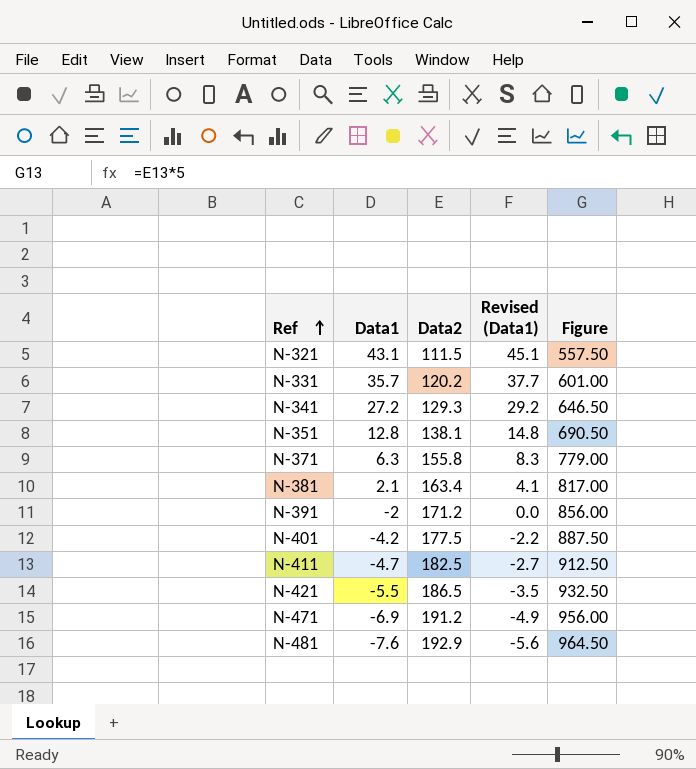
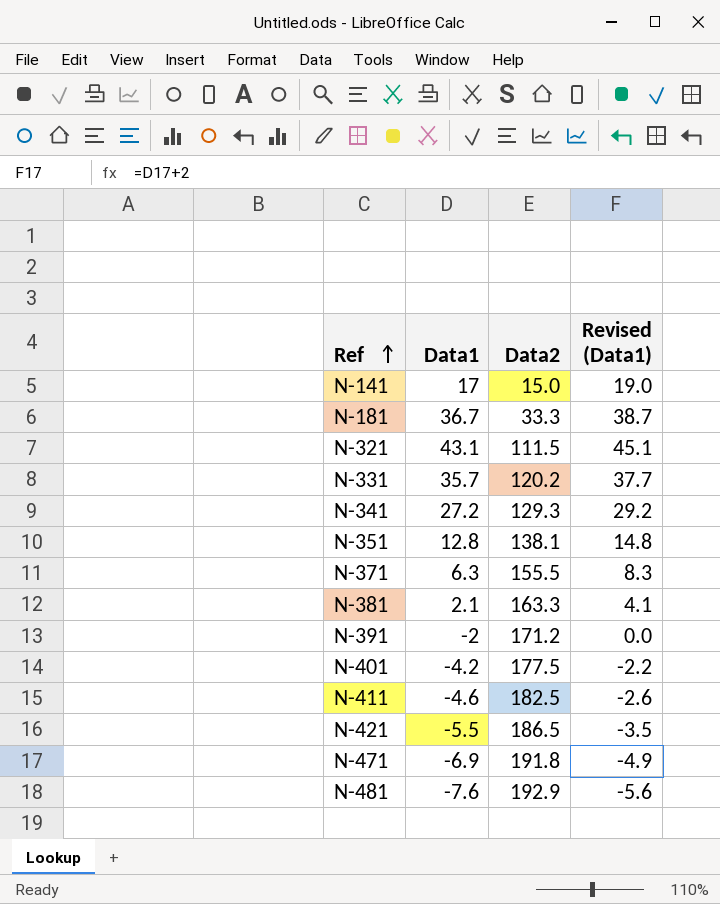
column Figure | formula: [Data2] * 5 -> none
row N-141: none -> 17 | 15.0 | 19.0
row N-181: none -> 36.7 | 33.3 | 38.7
N-371 | Data2: 155.8 -> 155.5
N-381 | Data2: 163.4 -> 163.3
N-411 | Data1: -4.7 -> -4.6
N-411 | Revised (Data1): -2.7 -> -2.6
N-471 | Data2: 191.2 -> 191.8

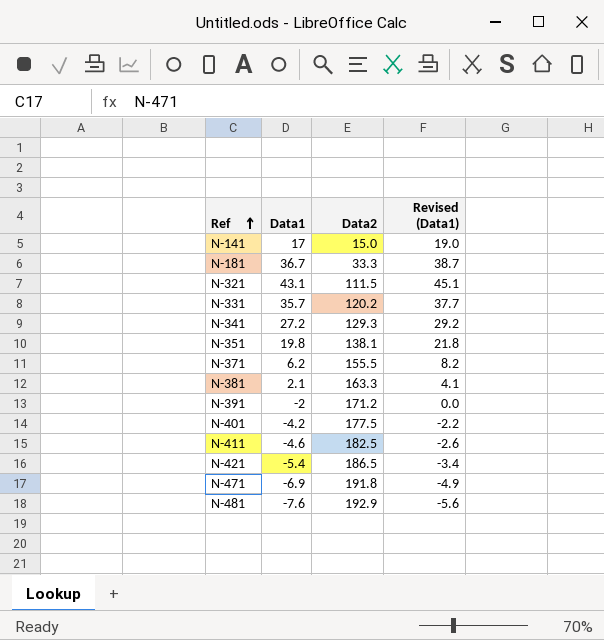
N-351 | Data1: 12.8 -> 19.8
N-351 | Revised (Data1): 14.8 -> 21.8
N-371 | Data1: 6.3 -> 6.2
N-371 | Revised (Data1): 8.3 -> 8.2
N-421 | Data1: -5.5 -> -5.4
N-421 | Revised (Data1): -3.5 -> -3.4

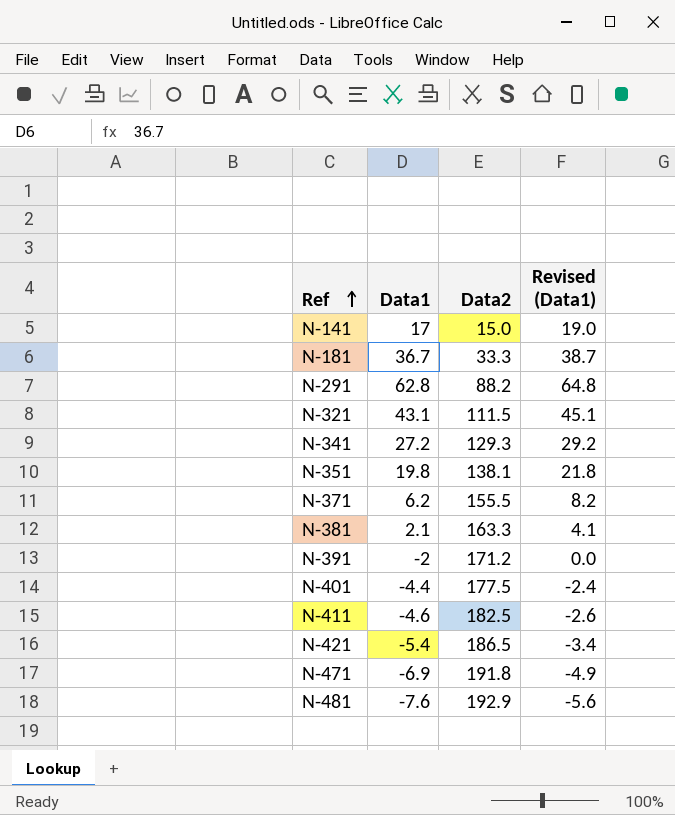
row N-331: 35.7 | 120.2 | 37.7 -> none
row N-291: none -> 62.8 | 88.2 | 64.8
N-401 | Data1: -4.2 -> -4.4
N-401 | Revised (Data1): -2.2 -> -2.4

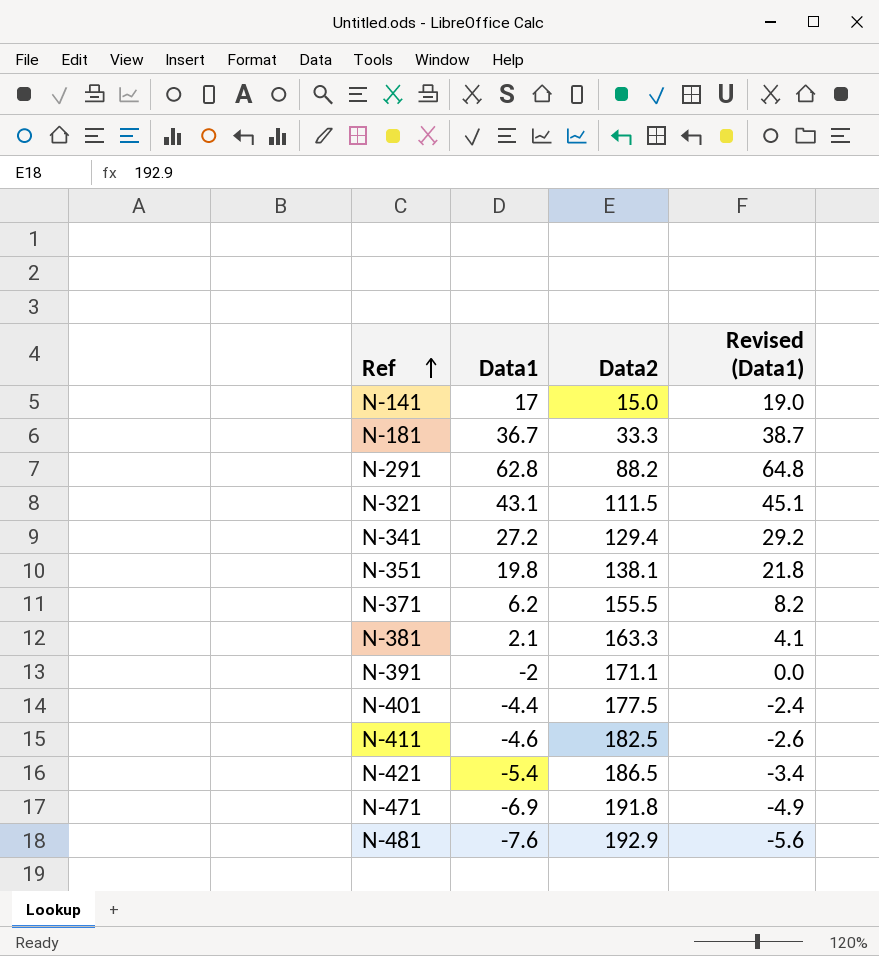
N-341 | Data2: 129.3 -> 129.4
N-391 | Data2: 171.2 -> 171.1

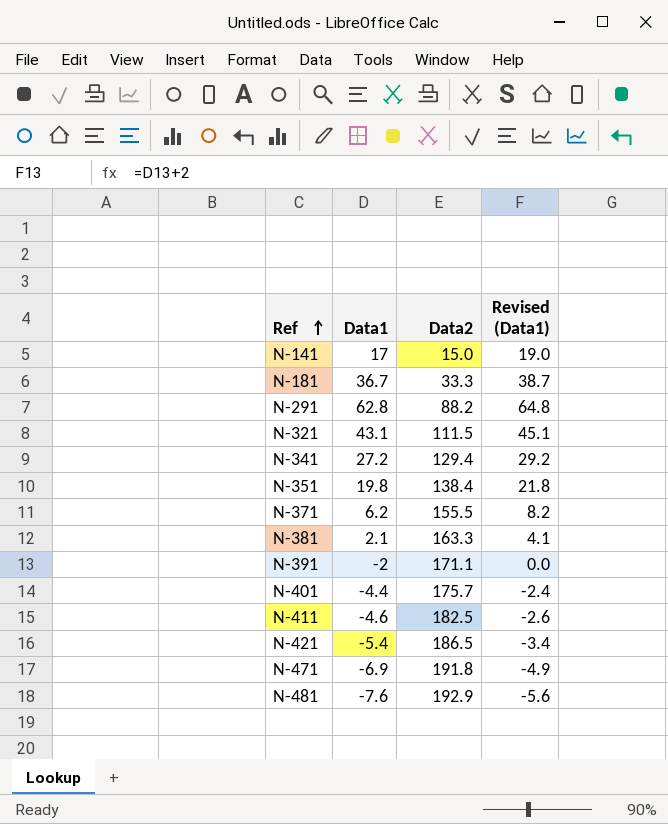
N-351 | Data2: 138.1 -> 138.4
N-401 | Data2: 177.5 -> 175.7

